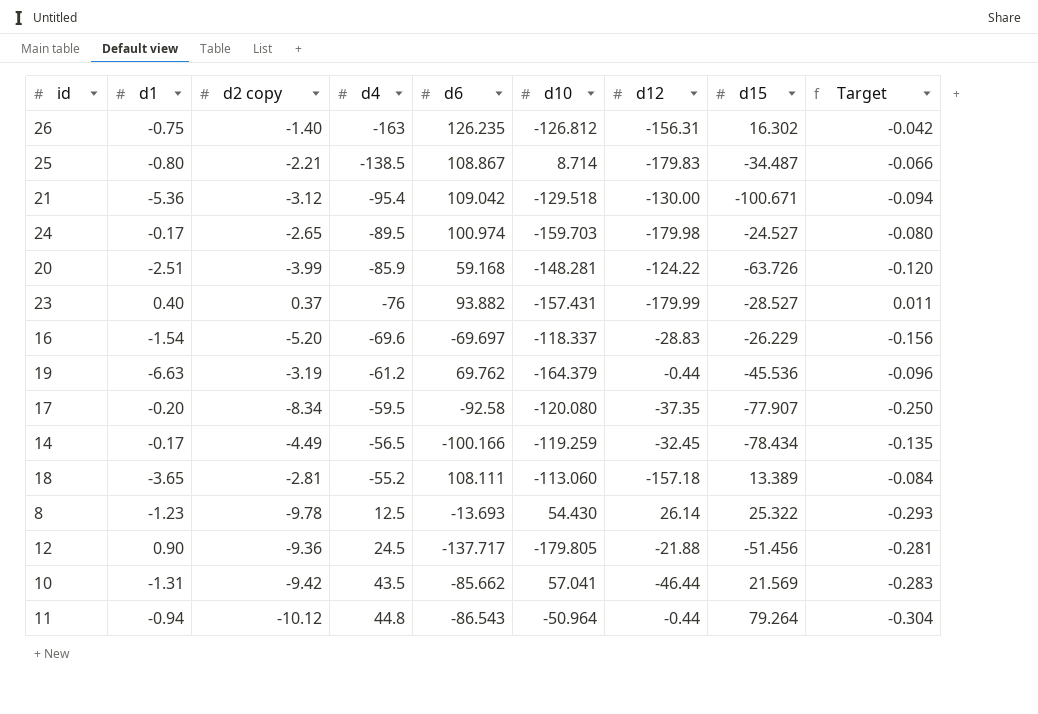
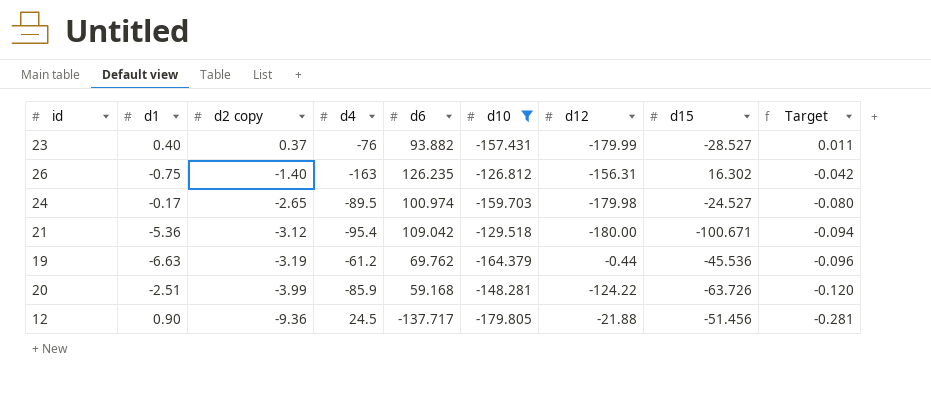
filter: none -> d10 <= -126.812
row order: d4 ascending -> d2 copy descending
21 | d12: -130.00 -> -180.00

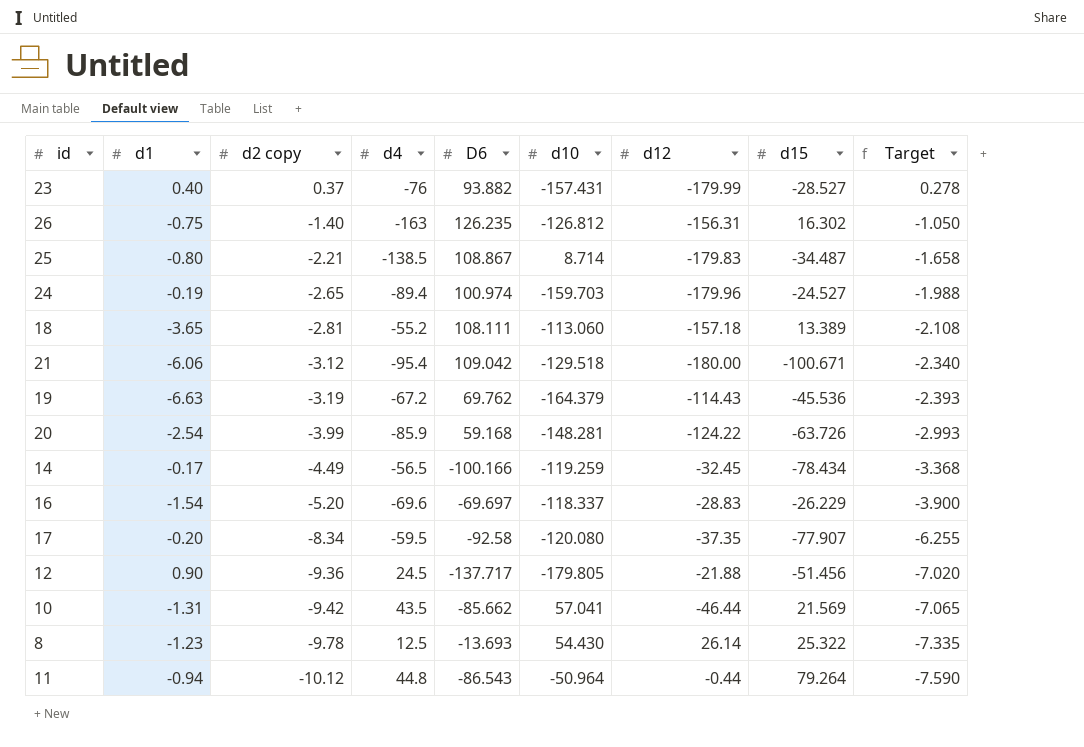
filter: d10 <= -126.812 -> none
column name: d6 -> D6
column Target | formula: [d2 copy] * 0.03 -> [d2 copy] * 0.75
24 | d1: -0.17 -> -0.19
24 | d4: -89.5 -> -89.4
24 | d12: -179.98 -> -179.96
21 | d1: -5.36 -> -6.06
19 | d4: -61.2 -> -67.2
19 | d12: -0.44 -> -114.43
20 | d1: -2.51 -> -2.54

